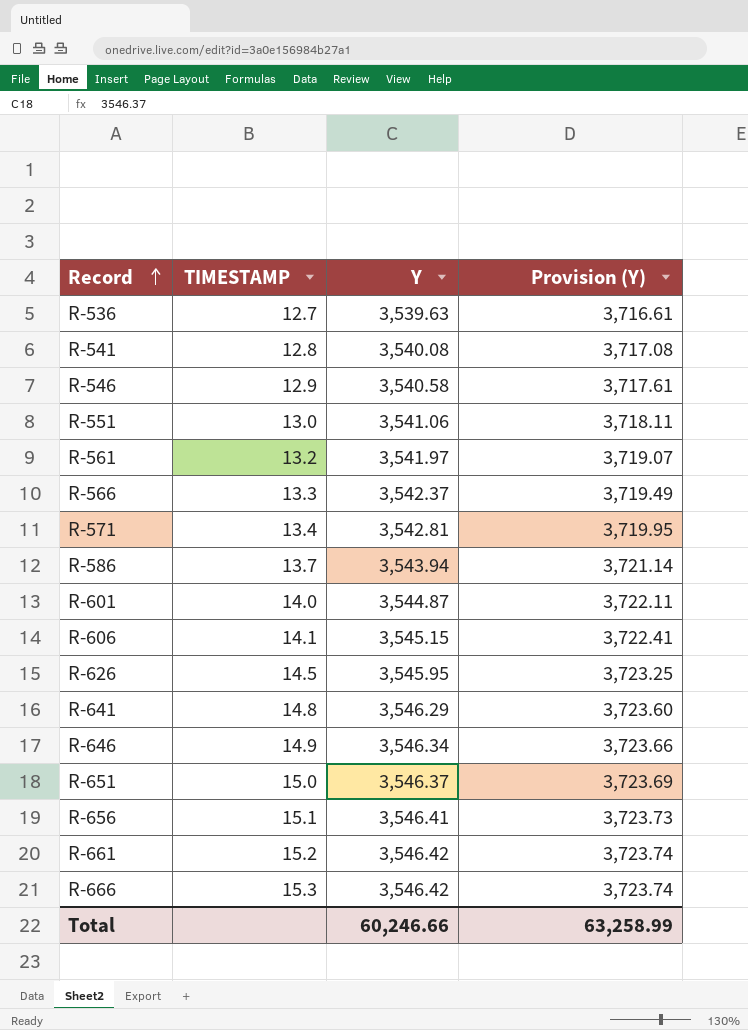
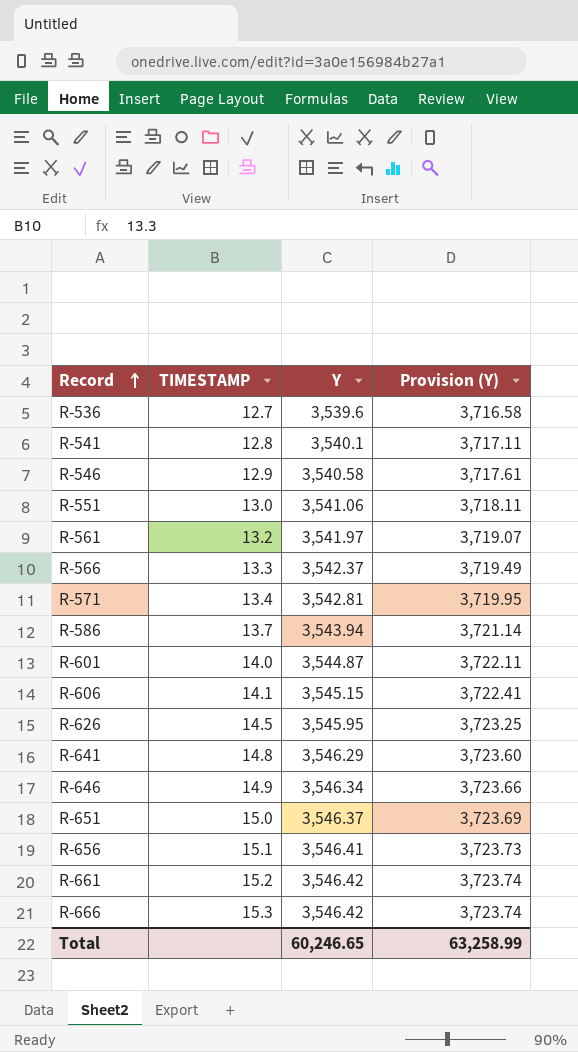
R-536 | Y: 3,539.63 -> 3,539.6
R-536 | Provision (Y): 3,716.61 -> 3,716.58
R-541 | Y: 3,540.08 -> 3,540.1
R-541 | Provision (Y): 3,717.08 -> 3,717.11
Total | Y: 60,246.66 -> 60,246.65

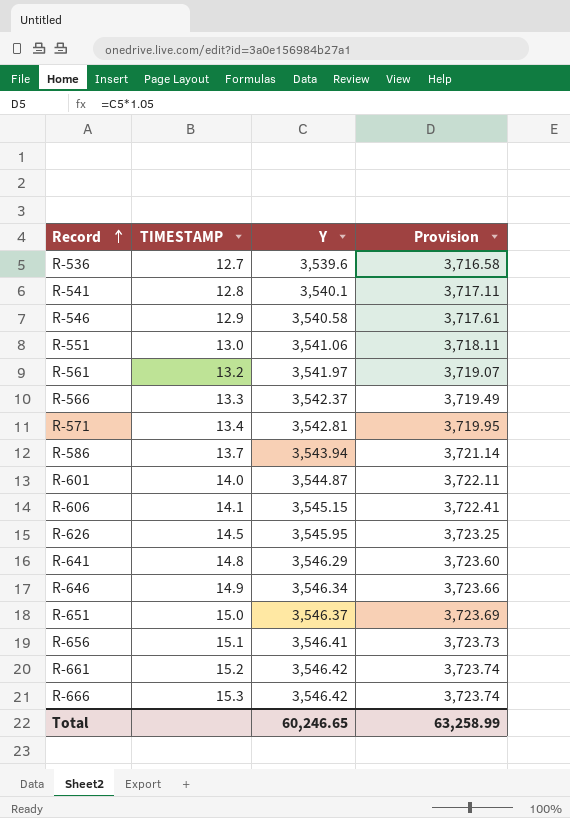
column name: Provision (Y) -> Provision

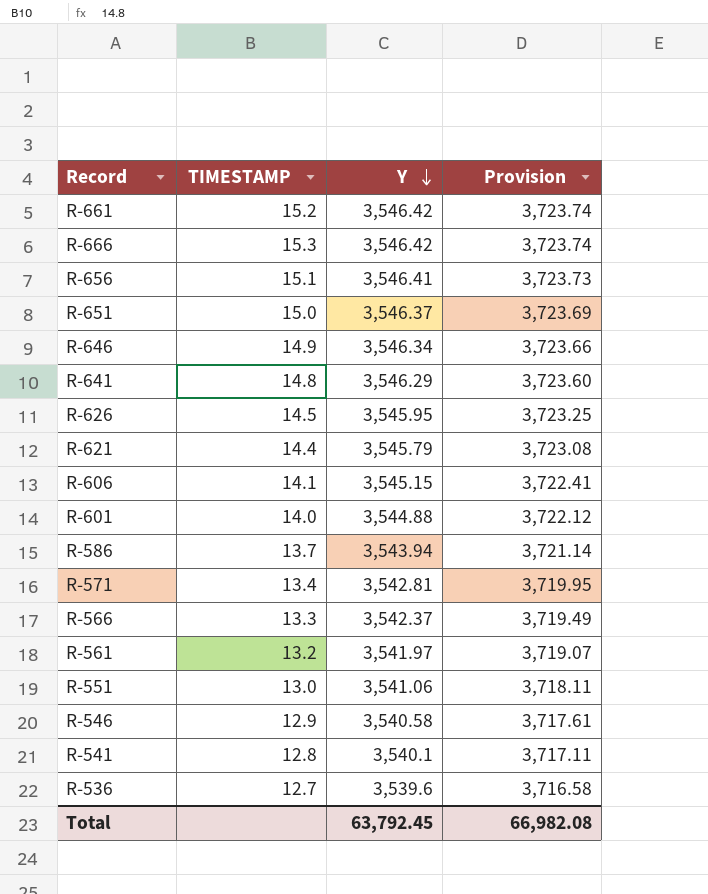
row order: Record ascending -> Y descending
row R-621: none -> 14.4 | 3,545.79 | 3,723.08
R-601 | Y: 3,544.87 -> 3,544.88
R-601 | Provision: 3,722.11 -> 3,722.12
Total | Y: 60,246.65 -> 63,792.45
Total | Provision: 63,258.99 -> 66,982.08

